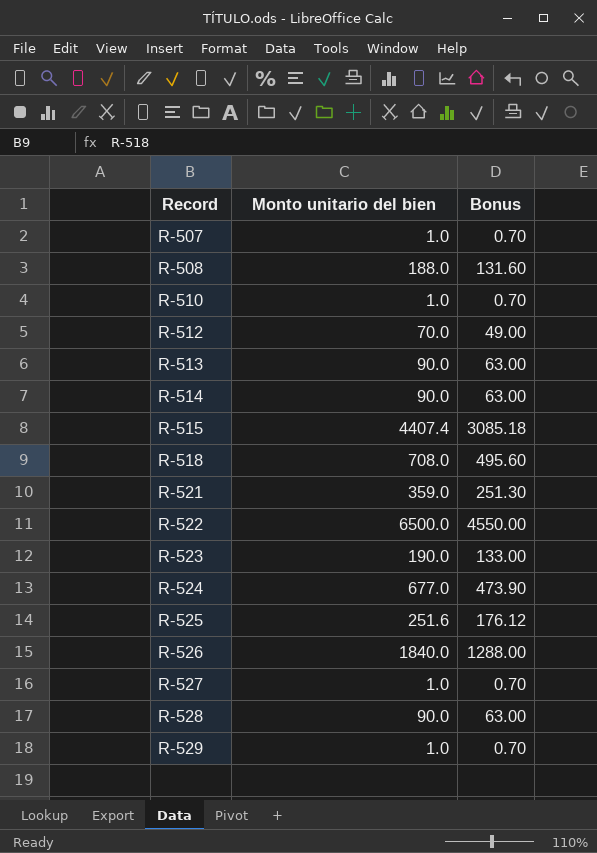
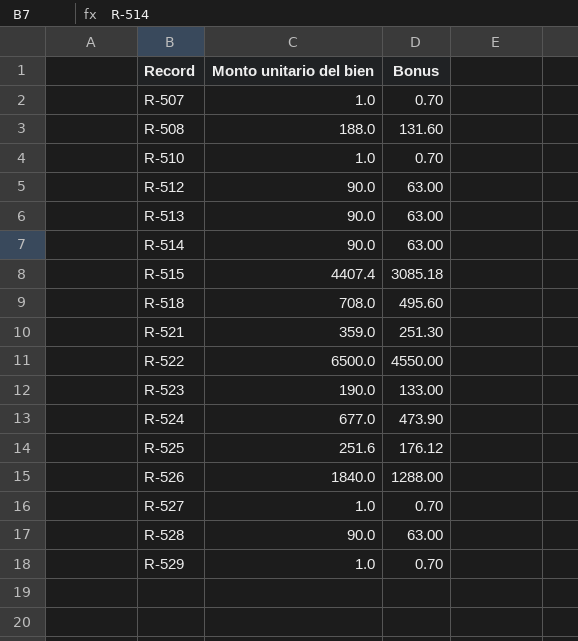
R-512 | Monto unitario del bien: 70.0 -> 90.0
R-512 | Bonus: 49.00 -> 63.00

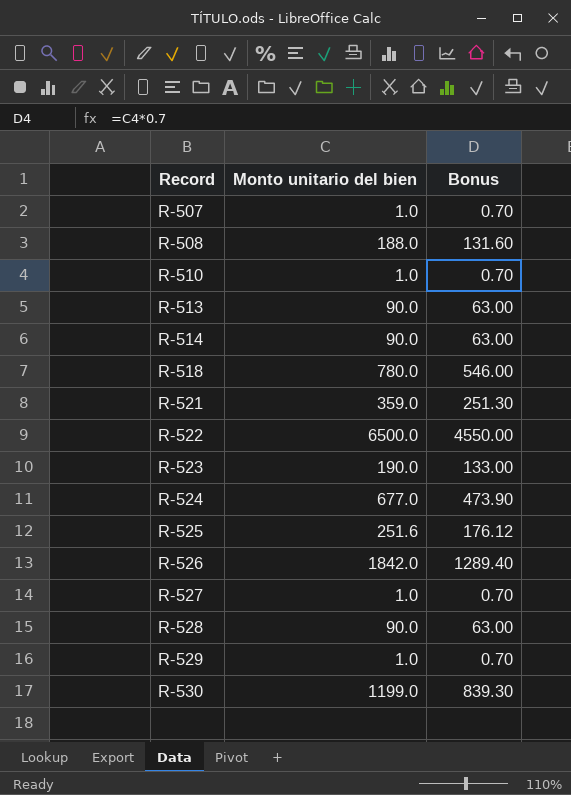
row R-512: 90.0 | 63.00 -> none
row R-515: 4407.4 | 3085.18 -> none
R-518 | Monto unitario del bien: 708.0 -> 780.0
R-518 | Bonus: 495.60 -> 546.00
R-526 | Monto unitario del bien: 1840.0 -> 1842.0
R-526 | Bonus: 1288.00 -> 1289.40
row R-530: none -> 1199.0 | 839.30

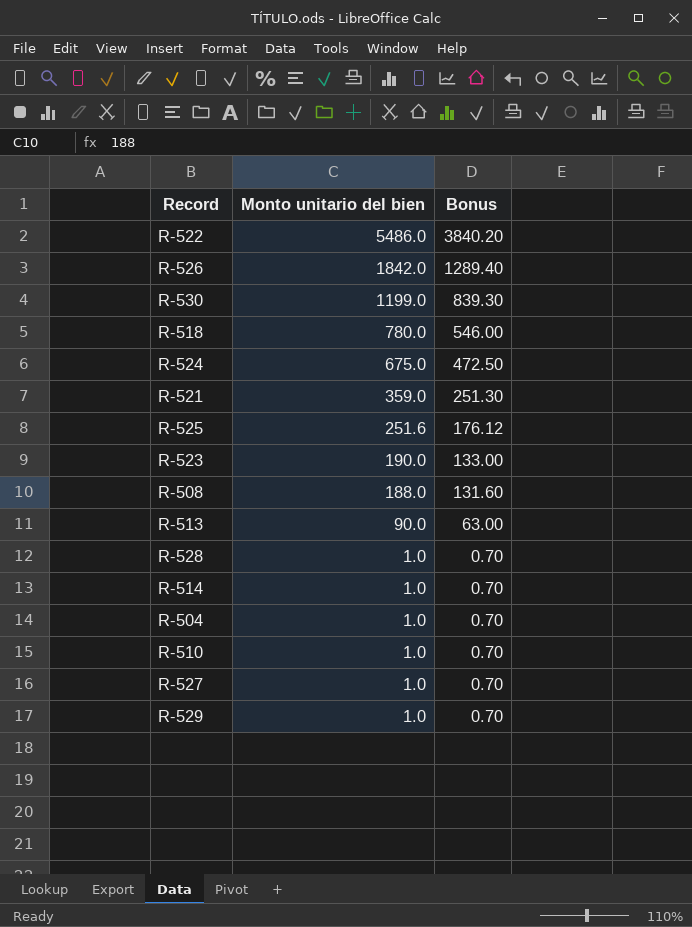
row order: Record ascending -> Monto unitario del bien descending
row R-507: 1.0 | 0.70 -> none
R-522 | Monto unitario del bien: 6500.0 -> 5486.0
R-522 | Bonus: 4550.00 -> 3840.20
R-524 | Monto unitario del bien: 677.0 -> 675.0
R-524 | Bonus: 473.90 -> 472.50
R-528 | Monto unitario del bien: 90.0 -> 1.0
R-528 | Bonus: 63.00 -> 0.70
R-514 | Monto unitario del bien: 90.0 -> 1.0
R-514 | Bonus: 63.00 -> 0.70
row R-504: none -> 1.0 | 0.70

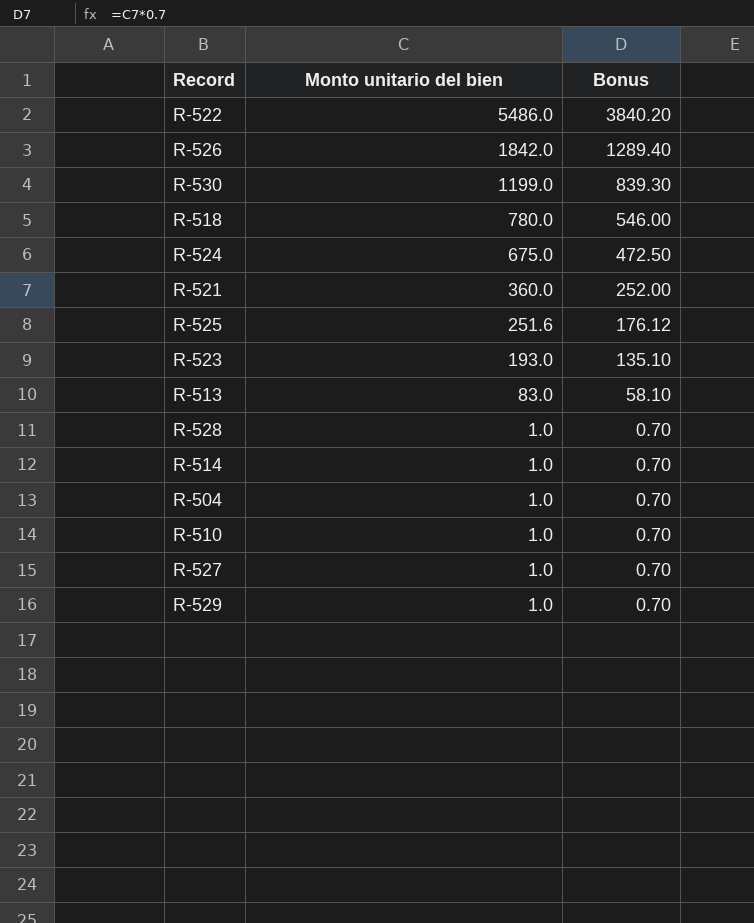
row R-508: 188.0 | 131.60 -> none
R-521 | Monto unitario del bien: 359.0 -> 360.0
R-521 | Bonus: 251.30 -> 252.00
R-523 | Monto unitario del bien: 190.0 -> 193.0
R-523 | Bonus: 133.00 -> 135.10
R-513 | Monto unitario del bien: 90.0 -> 83.0
R-513 | Bonus: 63.00 -> 58.10

